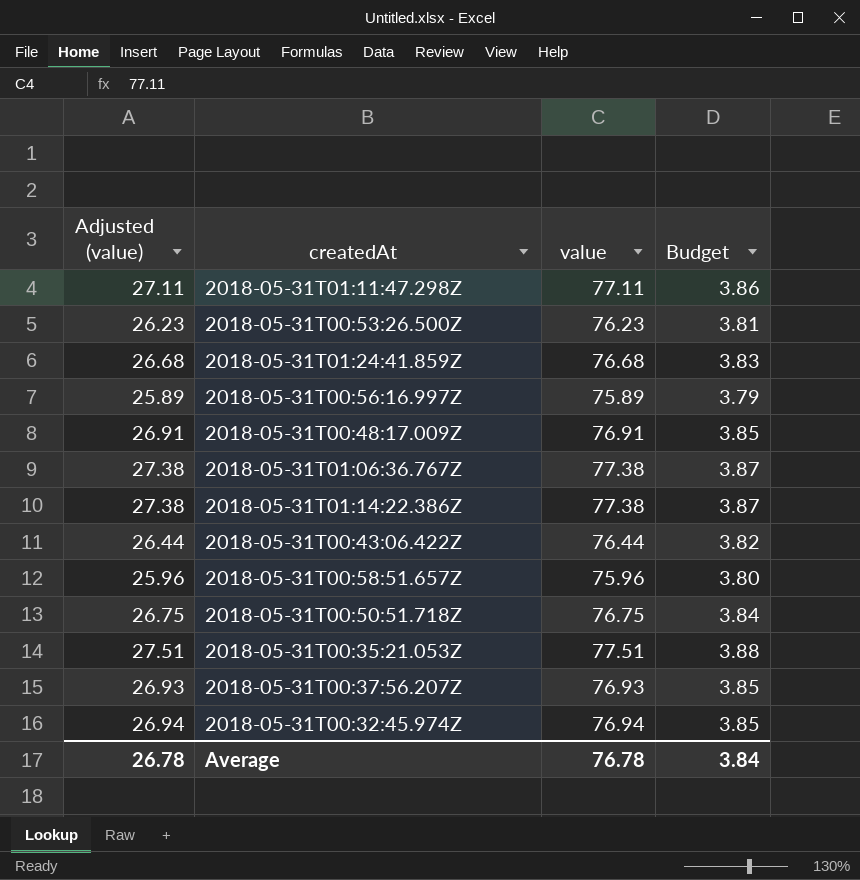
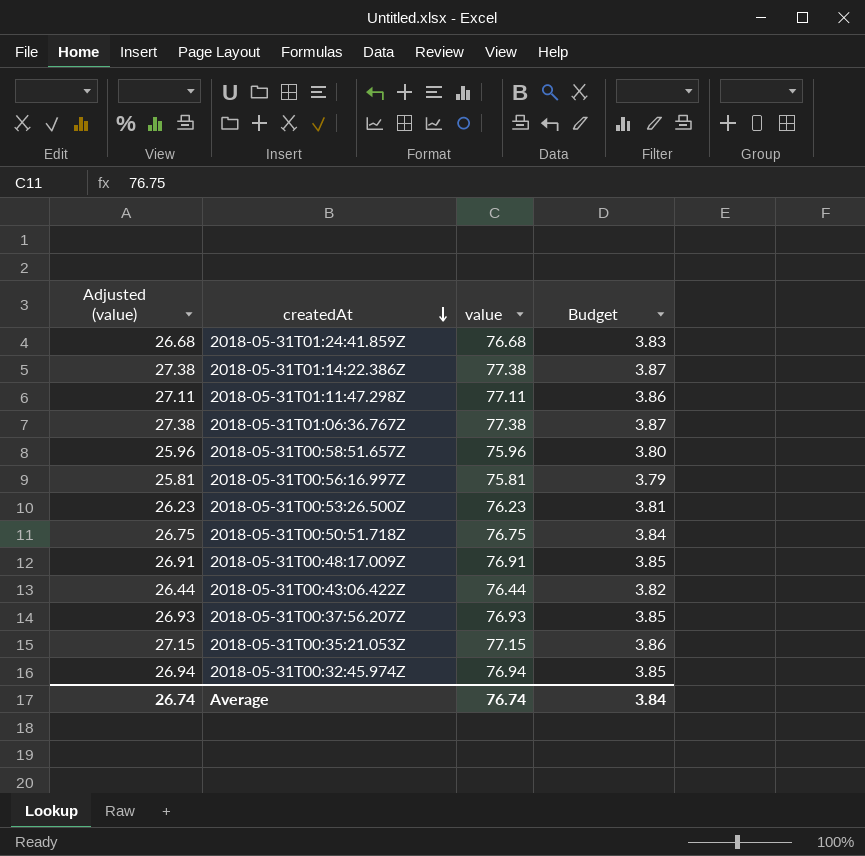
row order: none -> createdAt descending
2018-05-31T00:56:16.997Z | Adjusted (value): 25.89 -> 25.81
2018-05-31T00:56:16.997Z | value: 75.89 -> 75.81
2018-05-31T00:35:21.053Z | Adjusted (value): 27.51 -> 27.15
2018-05-31T00:35:21.053Z | value: 77.51 -> 77.15
2018-05-31T00:35:21.053Z | Budget: 3.88 -> 3.86
Average | Adjusted (value): 26.78 -> 26.74
Average | value: 76.78 -> 76.74

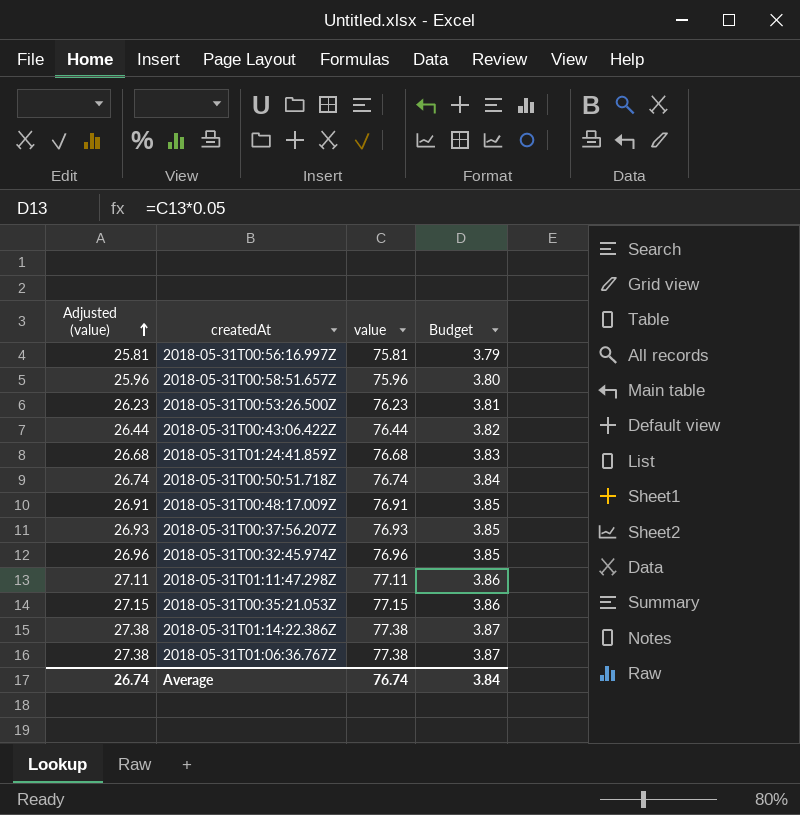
row order: createdAt descending -> Adjusted (value) ascending
2018-05-31T00:50:51.718Z | Adjusted (value): 26.75 -> 26.74
2018-05-31T00:50:51.718Z | value: 76.75 -> 76.74
2018-05-31T00:32:45.974Z | Adjusted (value): 26.94 -> 26.96
2018-05-31T00:32:45.974Z | value: 76.94 -> 76.96

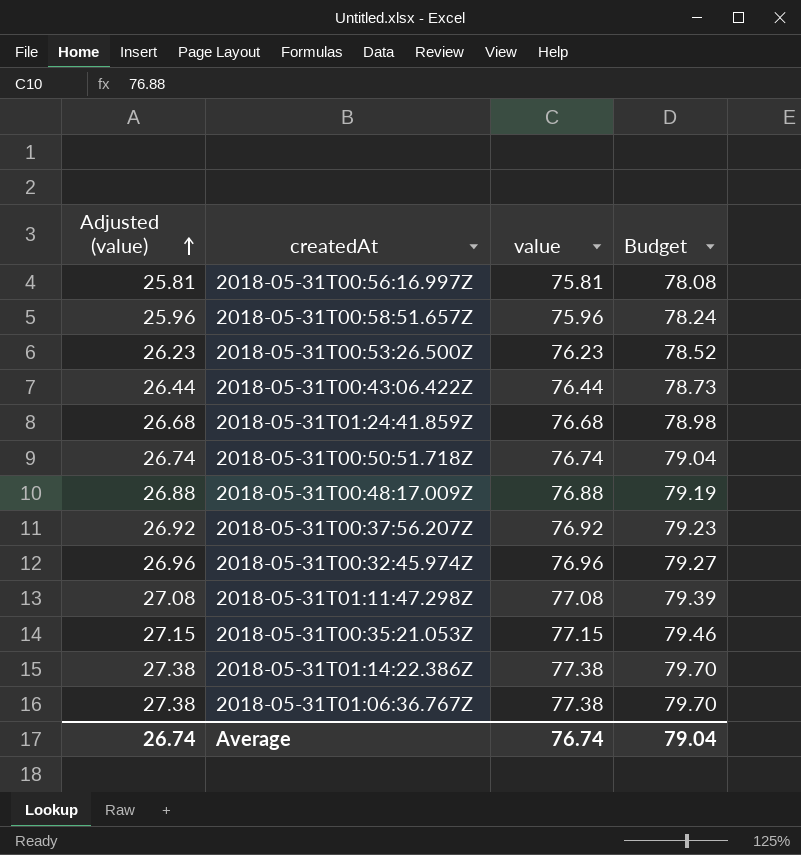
column Budget | formula: [value] * 0.05 -> [value] * 1.03
2018-05-31T00:48:17.009Z | Adjusted (value): 26.91 -> 26.88
2018-05-31T00:48:17.009Z | value: 76.91 -> 76.88
2018-05-31T00:37:56.207Z | Adjusted (value): 26.93 -> 26.92
2018-05-31T00:37:56.207Z | value: 76.93 -> 76.92
2018-05-31T01:11:47.298Z | Adjusted (value): 27.11 -> 27.08
2018-05-31T01:11:47.298Z | value: 77.11 -> 77.08
Average | Budget: 3.84 -> 79.04

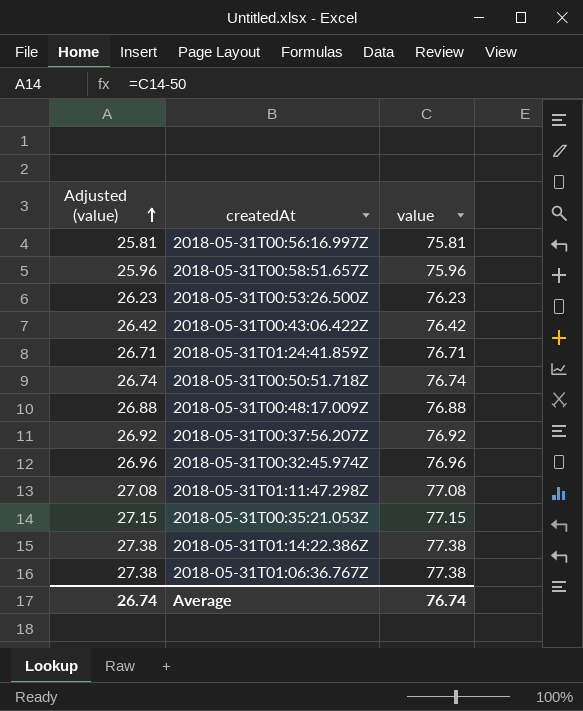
column Budget | formula: [value] * 1.03 -> none
2018-05-31T00:43:06.422Z | Adjusted (value): 26.44 -> 26.42
2018-05-31T00:43:06.422Z | value: 76.44 -> 76.42
2018-05-31T01:24:41.859Z | Adjusted (value): 26.68 -> 26.71
2018-05-31T01:24:41.859Z | value: 76.68 -> 76.71

